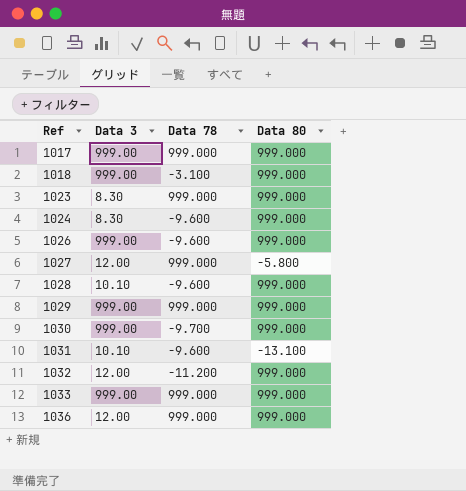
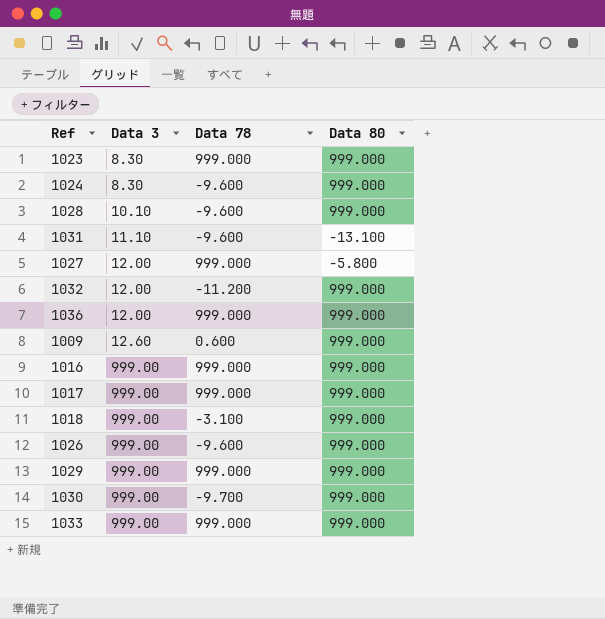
row order: Ref ascending -> Data 3 ascending
1031 | Data 3: 10.10 -> 11.10
row 1009: none -> 12.60 | 0.600 | 999.000
row 1016: none -> 999.00 | 999.000 | 999.000

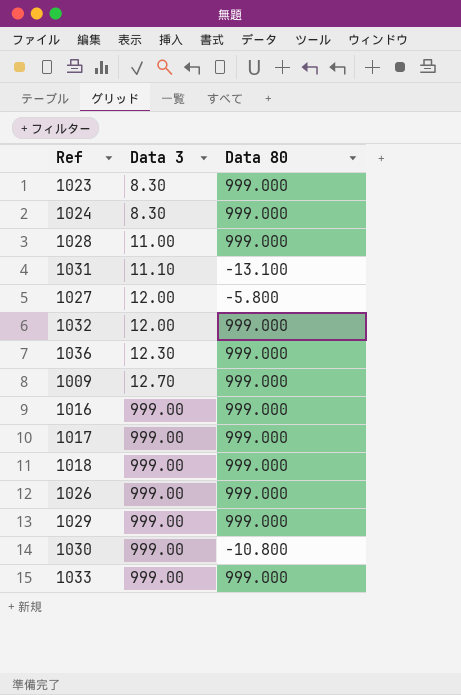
column Data 78 | position: 3 -> none
1028 | Data 3: 10.10 -> 11.00
1036 | Data 3: 12.00 -> 12.30
1009 | Data 3: 12.60 -> 12.70
1030 | Data 80: 999.000 -> -10.800

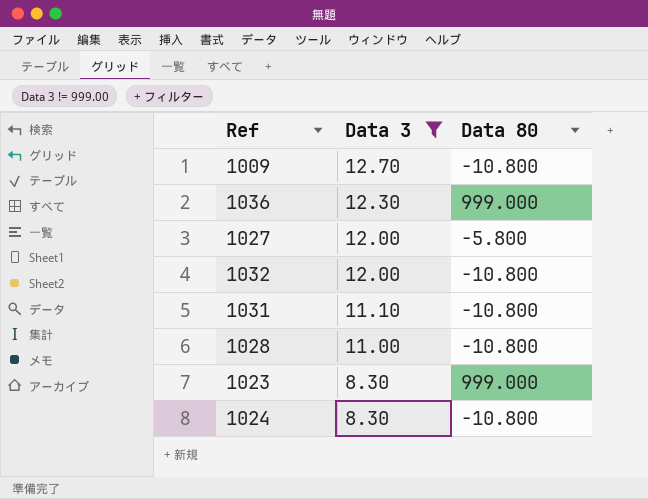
filter: none -> Data 3 != 999.00
row order: Data 3 ascending -> Data 3 descending
1009 | Data 80: 999.000 -> -10.800
1032 | Data 80: 999.000 -> -10.800
1031 | Data 80: -13.100 -> -10.800
1028 | Data 80: 999.000 -> -10.800
1024 | Data 80: 999.000 -> -10.800

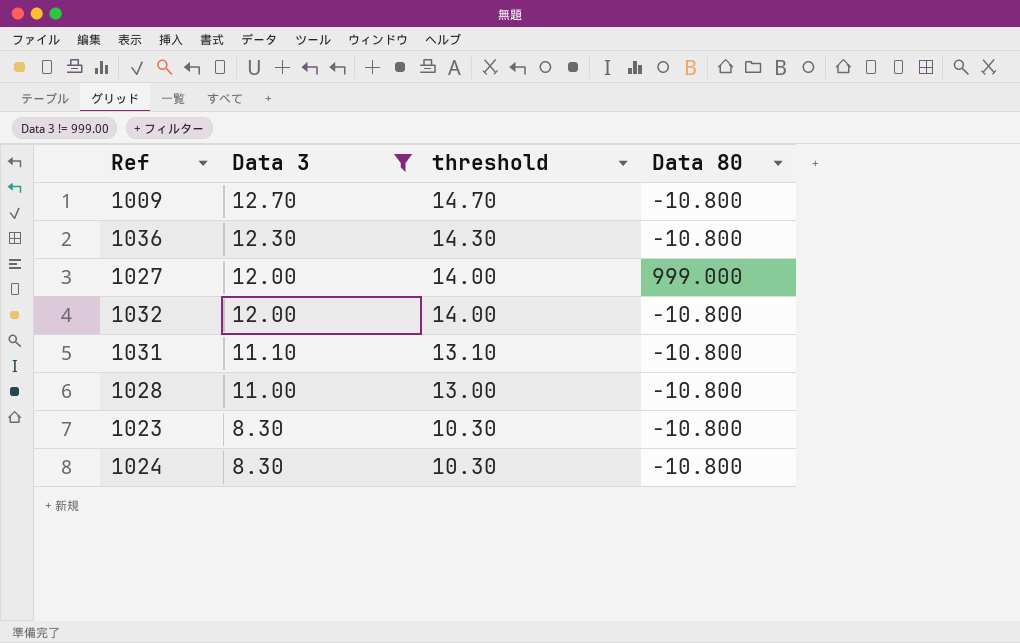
column threshold | formula: none -> [Data 3] + 2
1036 | Data 80: 999.000 -> -10.800
1027 | Data 80: -5.800 -> 999.000
1023 | Data 80: 999.000 -> -10.800

